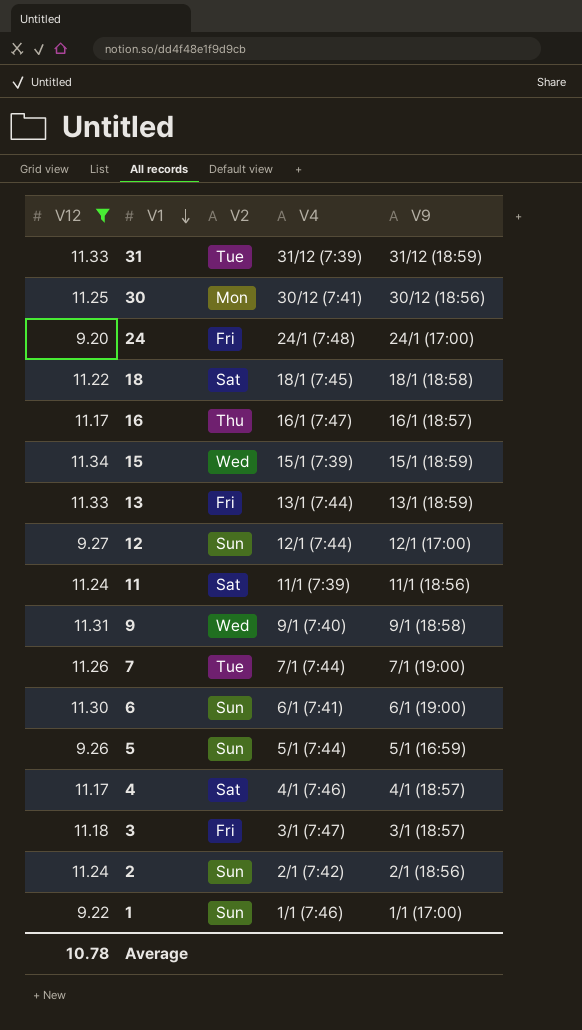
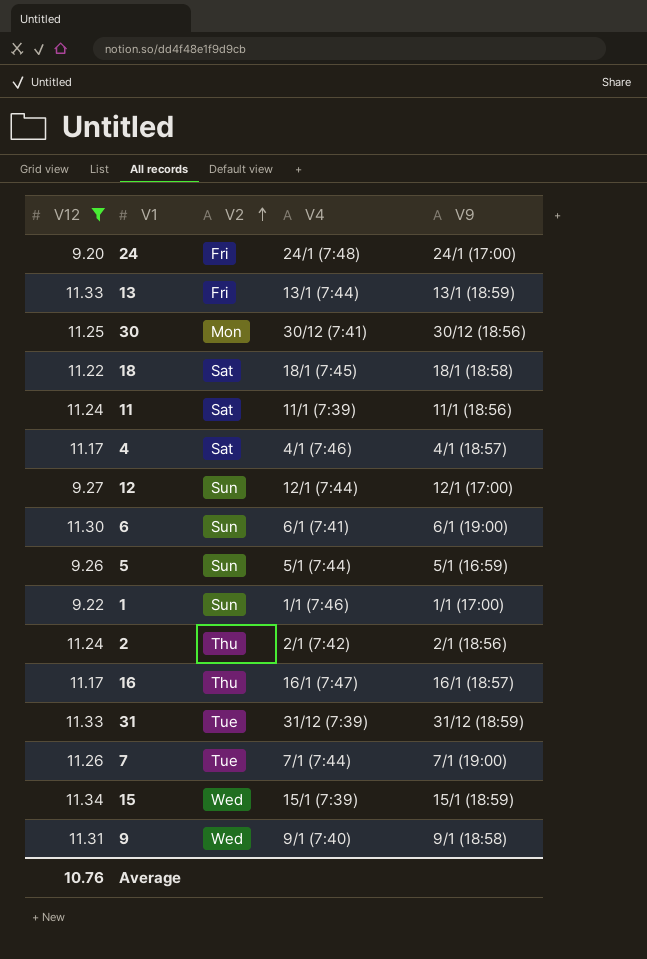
row order: V1 descending -> V2 ascending
row 3: 11.18 | Fri | 3/1 (7:47) | 3/1 (18:57) -> none
2 | V2: Sun -> Thu
Average | V12: 10.78 -> 10.76

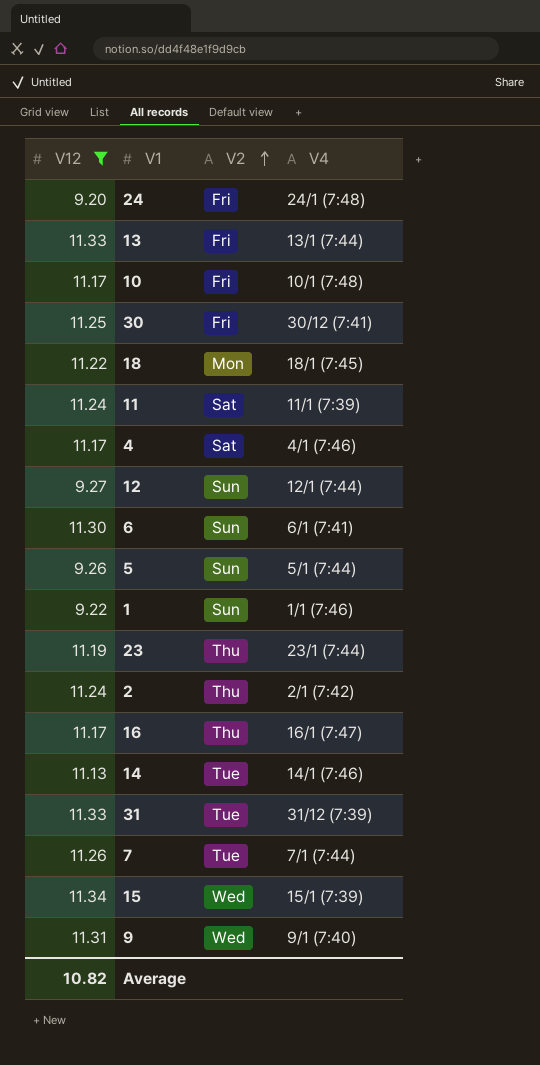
column V9 | position: 5 -> none
row 10: none -> 11.17 | Fri | 10/1 (7:48)
30 | V2: Mon -> Fri
18 | V2: Sat -> Mon
row 23: none -> 11.19 | Thu | 23/1 (7:44)
row 14: none -> 11.13 | Tue | 14/1 (7:46)
Average | V12: 10.76 -> 10.82

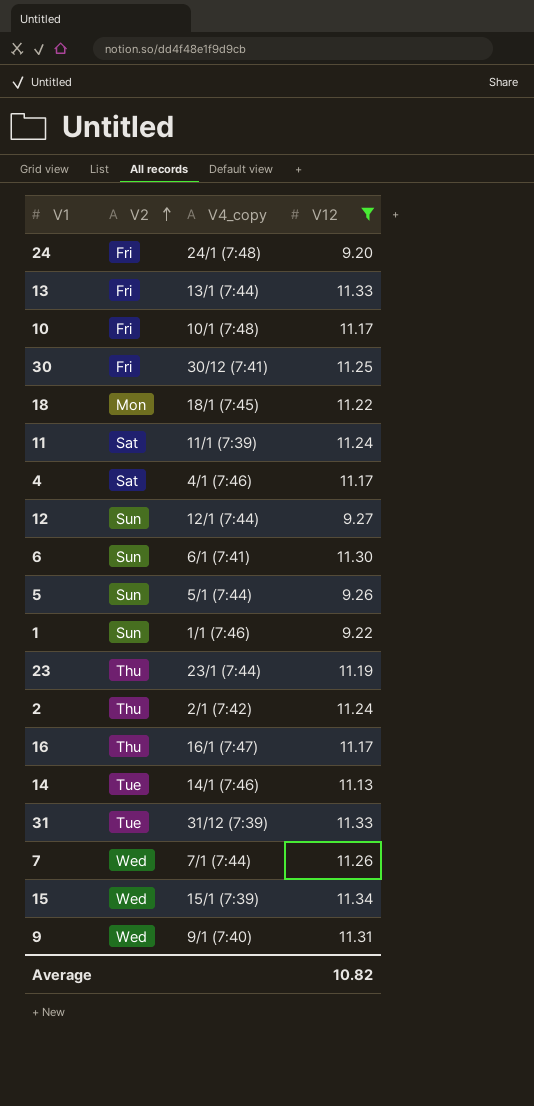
column name: V4 -> V4_copy
column V12 | position: 1 -> 4
7 | V2: Tue -> Wed

